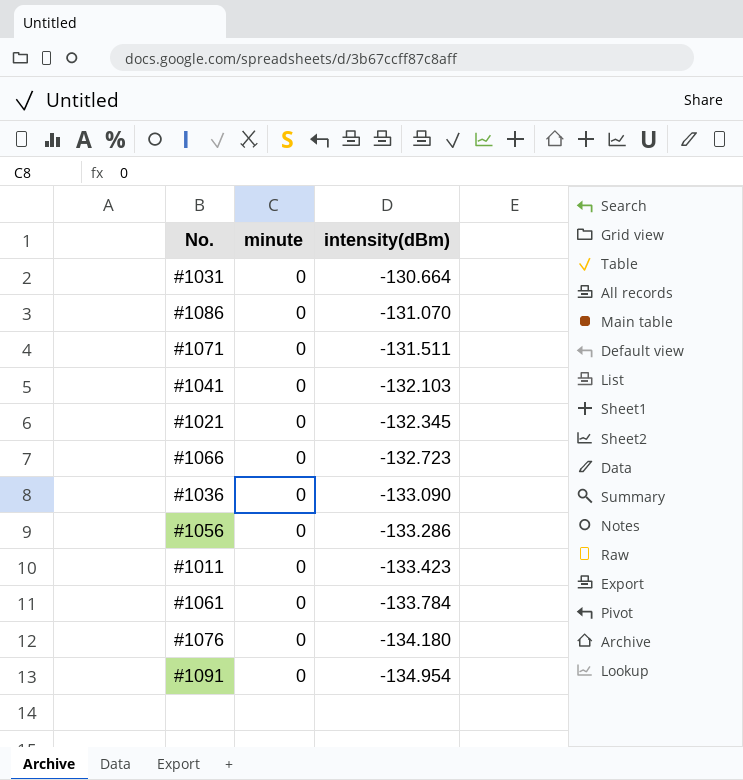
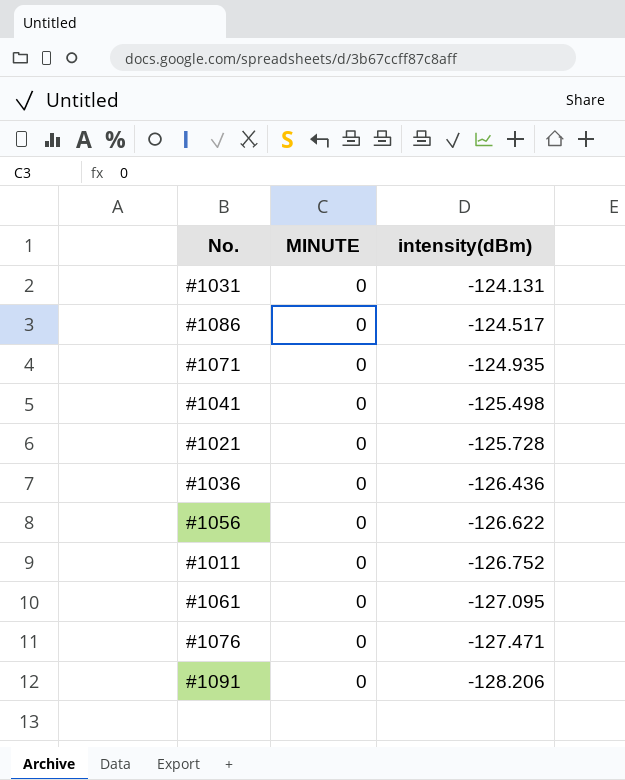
column name: minute -> MINUTE
row #1066: 0 | -132.723 -> none
#1031 | intensity(dBm): -130.664 -> -124.131
#1086 | intensity(dBm): -131.070 -> -124.517
#1071 | intensity(dBm): -131.511 -> -124.935
#1041 | intensity(dBm): -132.103 -> -125.498
#1021 | intensity(dBm): -132.345 -> -125.728
#1036 | intensity(dBm): -133.090 -> -126.436
#1056 | intensity(dBm): -133.286 -> -126.622
#1011 | intensity(dBm): -133.423 -> -126.752
#1061 | intensity(dBm): -133.784 -> -127.095
#1076 | intensity(dBm): -134.180 -> -127.471
#1091 | intensity(dBm): -134.954 -> -128.206

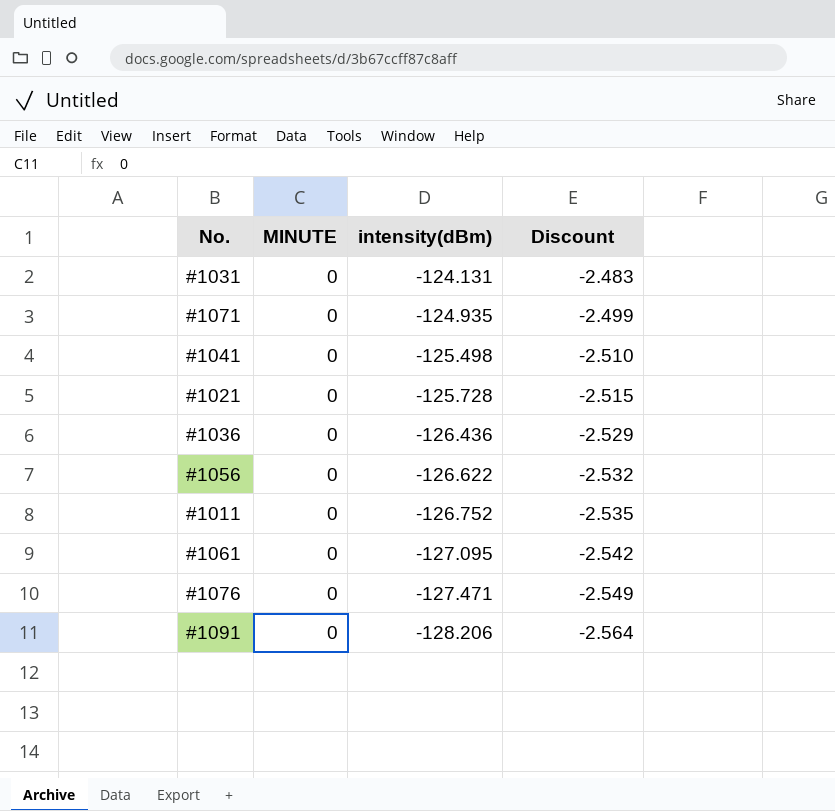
column Discount | formula: none -> [intensity(dBm)] * 0.02
row #1086: 0 | -124.517 -> none

